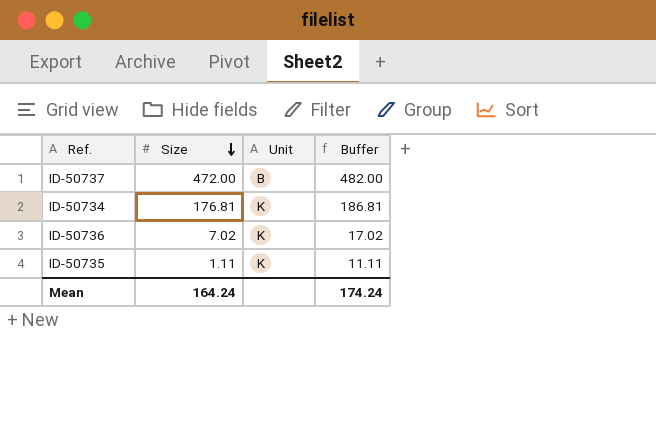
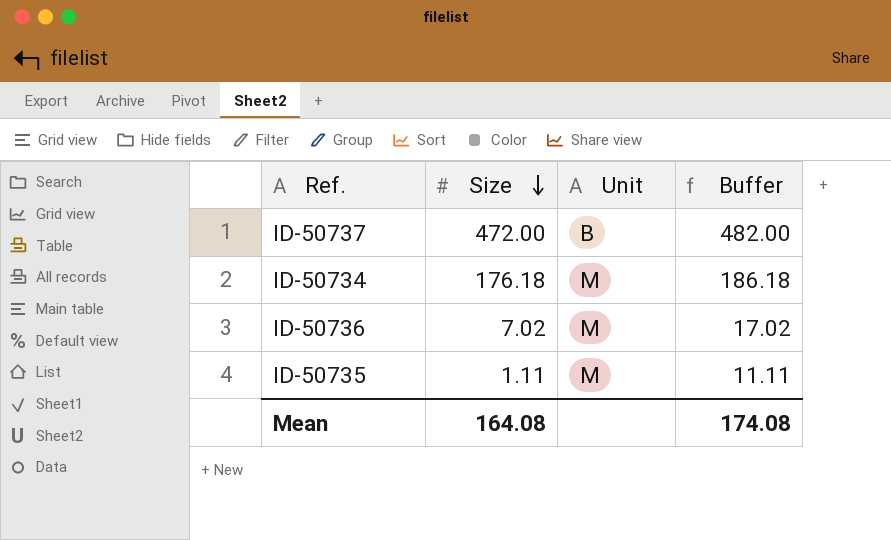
ID-50734 | Size: 176.81 -> 176.18
ID-50734 | Unit: K -> M
ID-50734 | Buffer: 186.81 -> 186.18
ID-50736 | Unit: K -> M
ID-50735 | Unit: K -> M
Mean | Size: 164.24 -> 164.08
Mean | Buffer: 174.24 -> 174.08

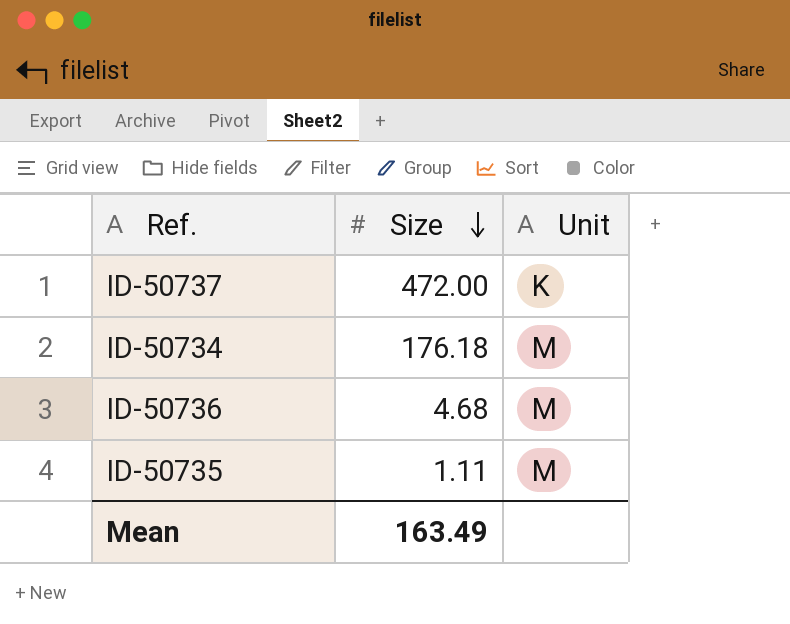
column Buffer | formula: [Size] + 10 -> none
ID-50737 | Unit: B -> K
ID-50736 | Size: 7.02 -> 4.68
Mean | Size: 164.08 -> 163.49

